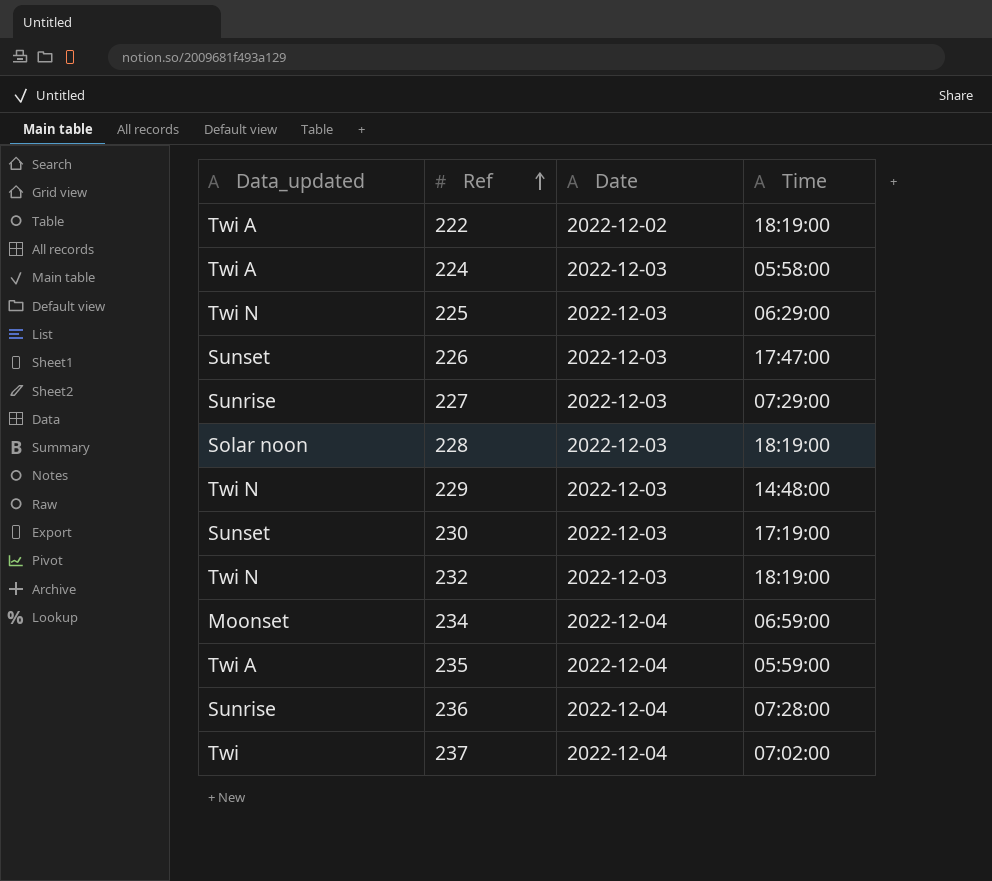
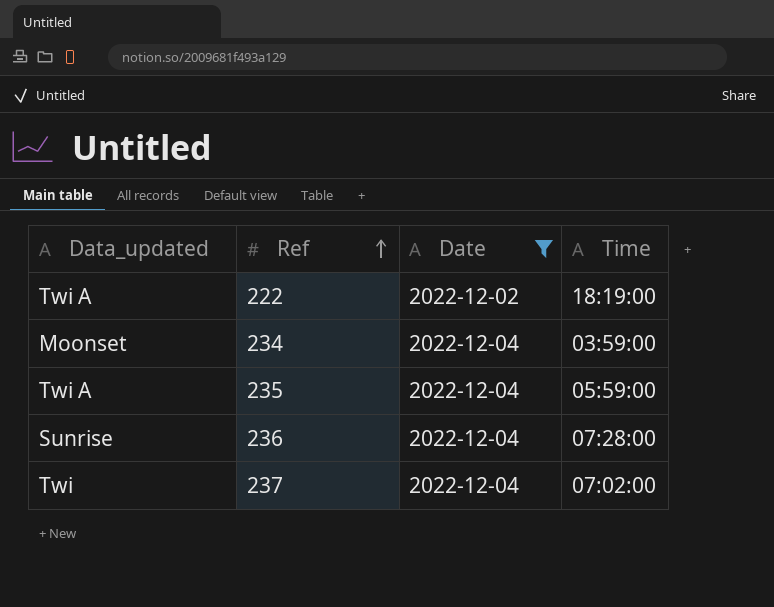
filter: none -> Date != 2022-12-03
234 | Time: 06:59:00 -> 03:59:00

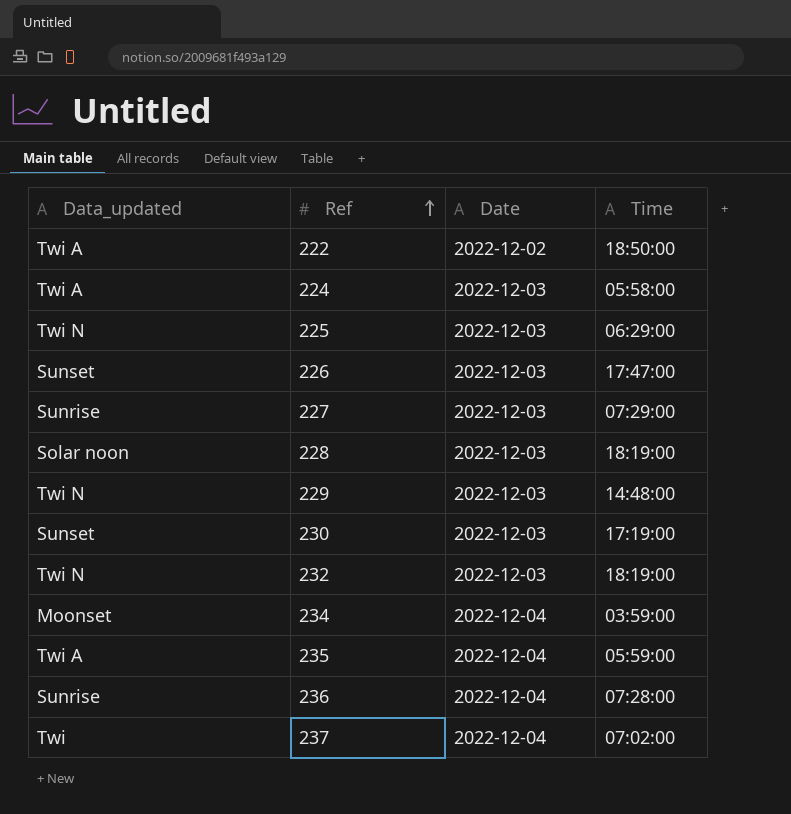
filter: Date != 2022-12-03 -> none
222 | Time: 18:19:00 -> 18:50:00

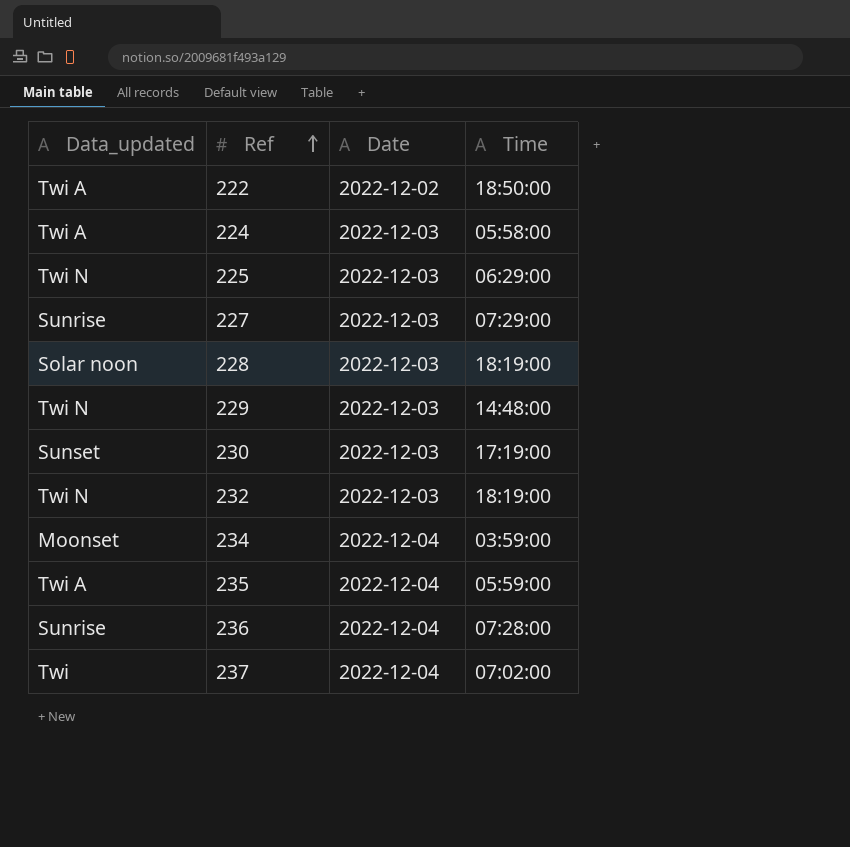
row 226: Sunset | 2022-12-03 | 17:47:00 -> none

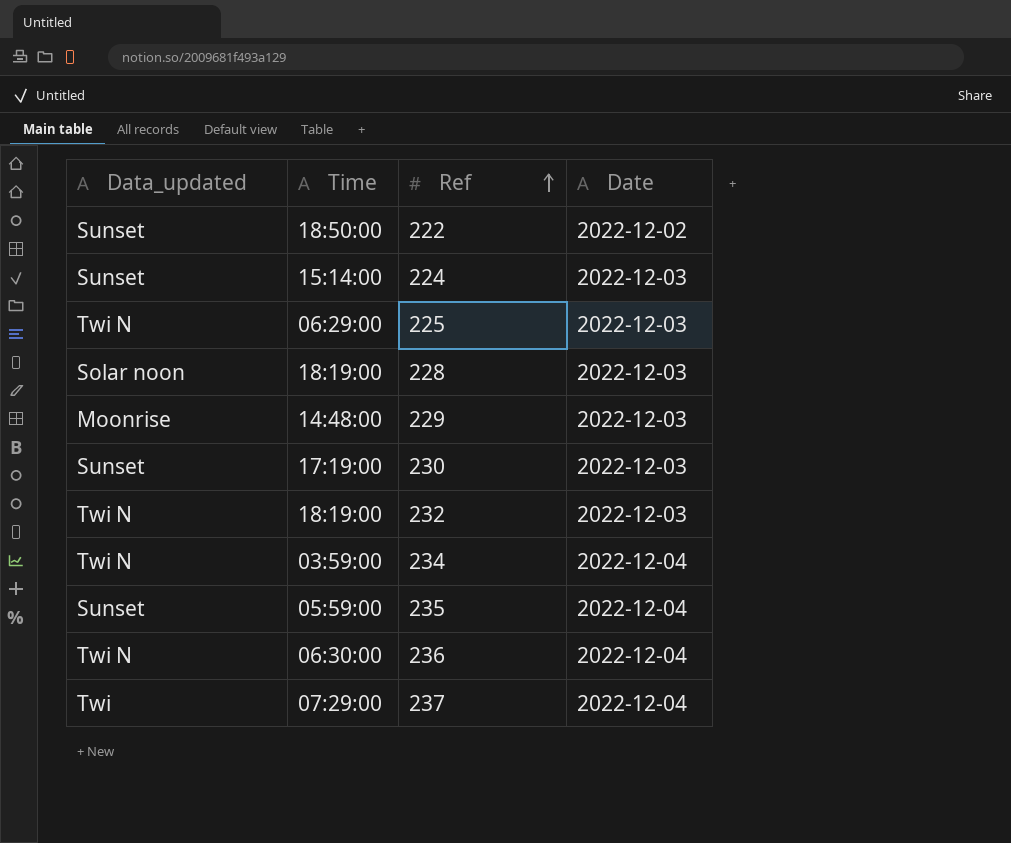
column Time | position: 4 -> 2
row 227: Sunrise | 2022-12-03 | 07:29:00 -> none
222 | Data_updated: Twi A -> Sunset
224 | Data_updated: Twi A -> Sunset
224 | Time: 05:58:00 -> 15:14:00
229 | Data_updated: Twi N -> Moonrise
234 | Data_updated: Moonset -> Twi N
235 | Data_updated: Twi A -> Sunset
236 | Data_updated: Sunrise -> Twi N
236 | Time: 07:28:00 -> 06:30:00
237 | Time: 07:02:00 -> 07:29:00

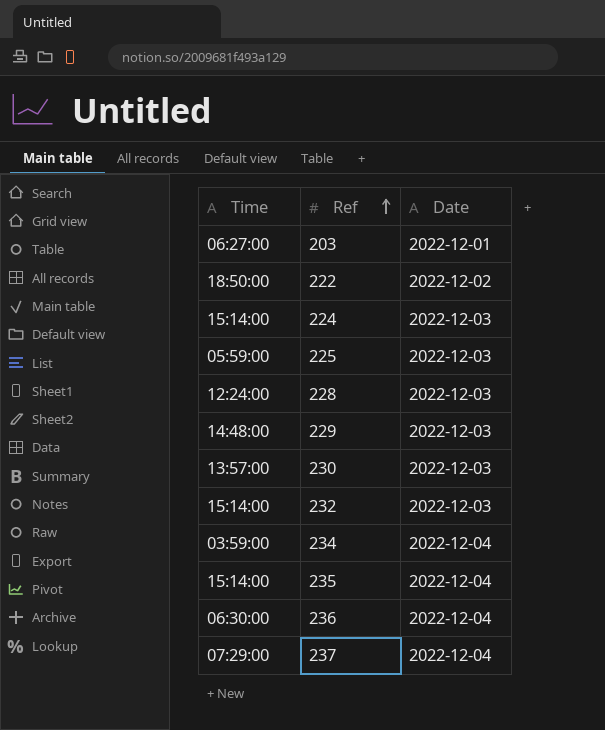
column Data_updated | position: 1 -> none
row 203: none -> 06:27:00 | 2022-12-01
225 | Time: 06:29:00 -> 05:59:00
228 | Time: 18:19:00 -> 12:24:00
230 | Time: 17:19:00 -> 13:57:00
232 | Time: 18:19:00 -> 15:14:00
235 | Time: 05:59:00 -> 15:14:00

